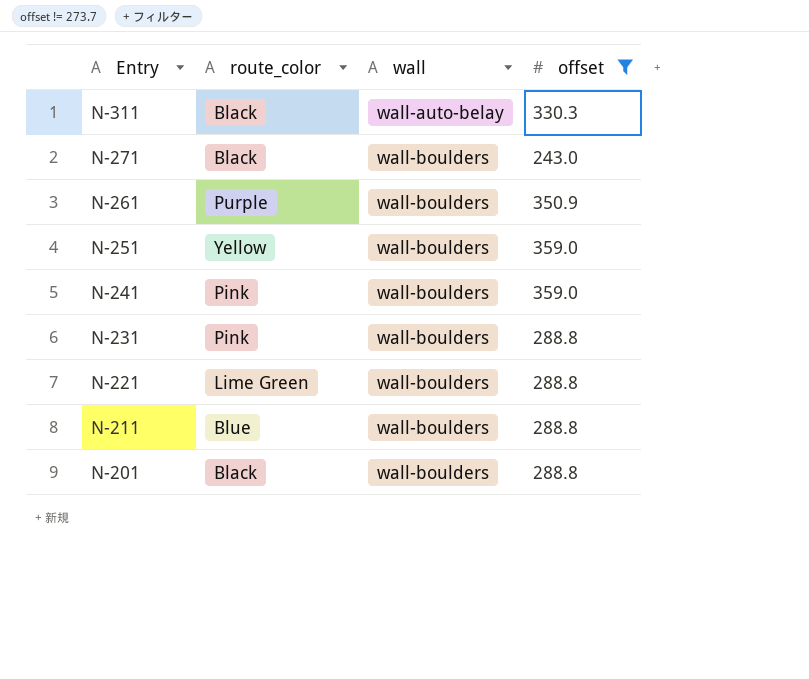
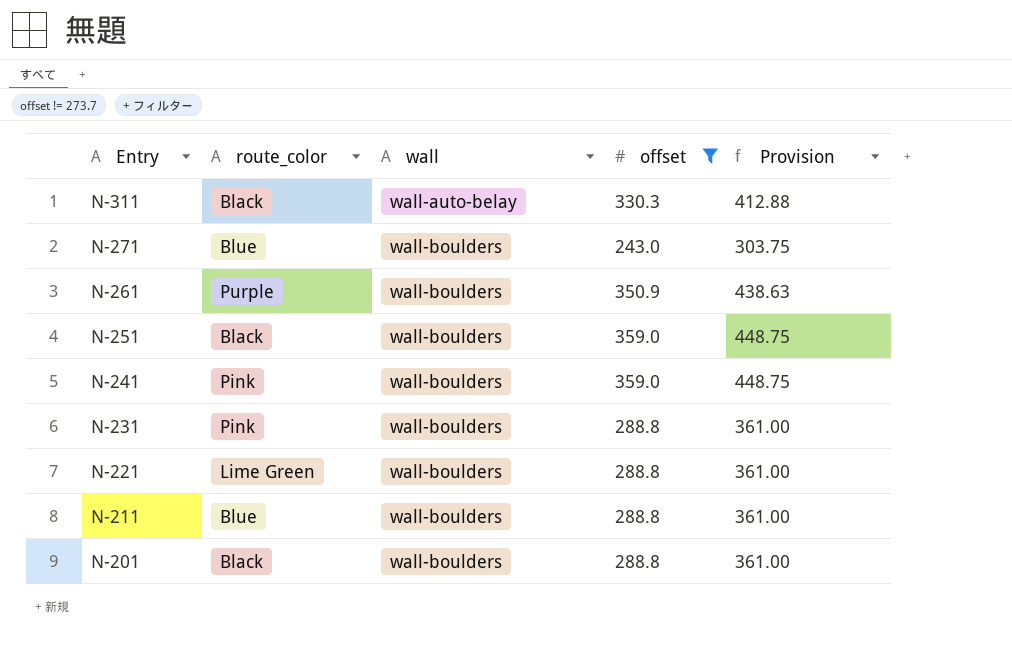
column Provision | formula: none -> [offset] * 1.25
N-271 | route_color: Black -> Blue
N-251 | route_color: Yellow -> Black

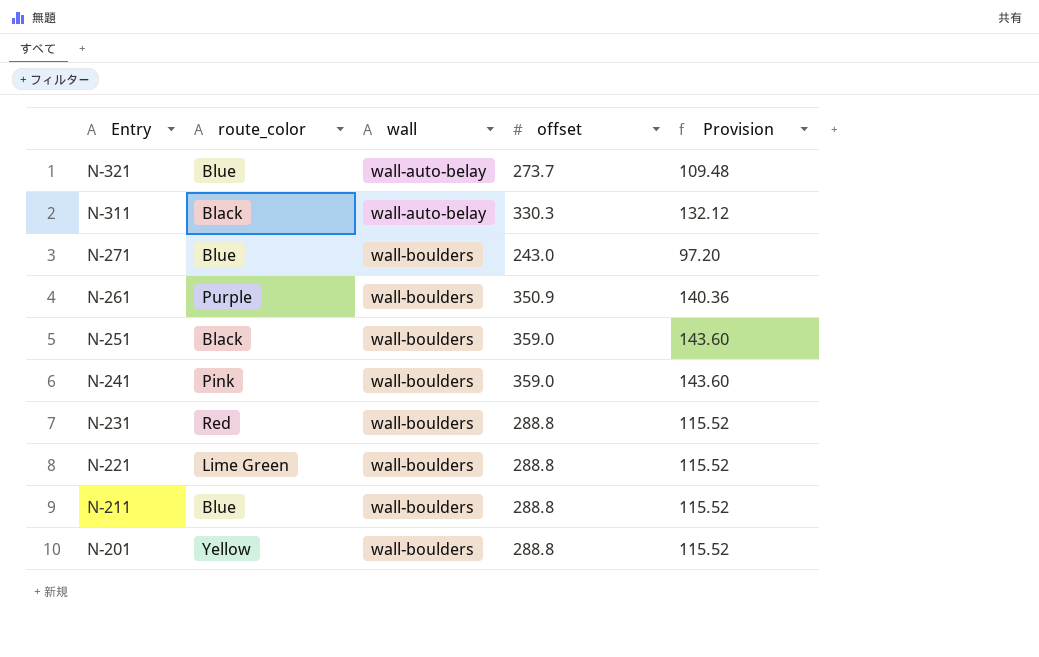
filter: offset != 273.7 -> none
column Provision | formula: [offset] * 1.25 -> [offset] * 0.4
N-231 | route_color: Pink -> Red
N-201 | route_color: Black -> Yellow

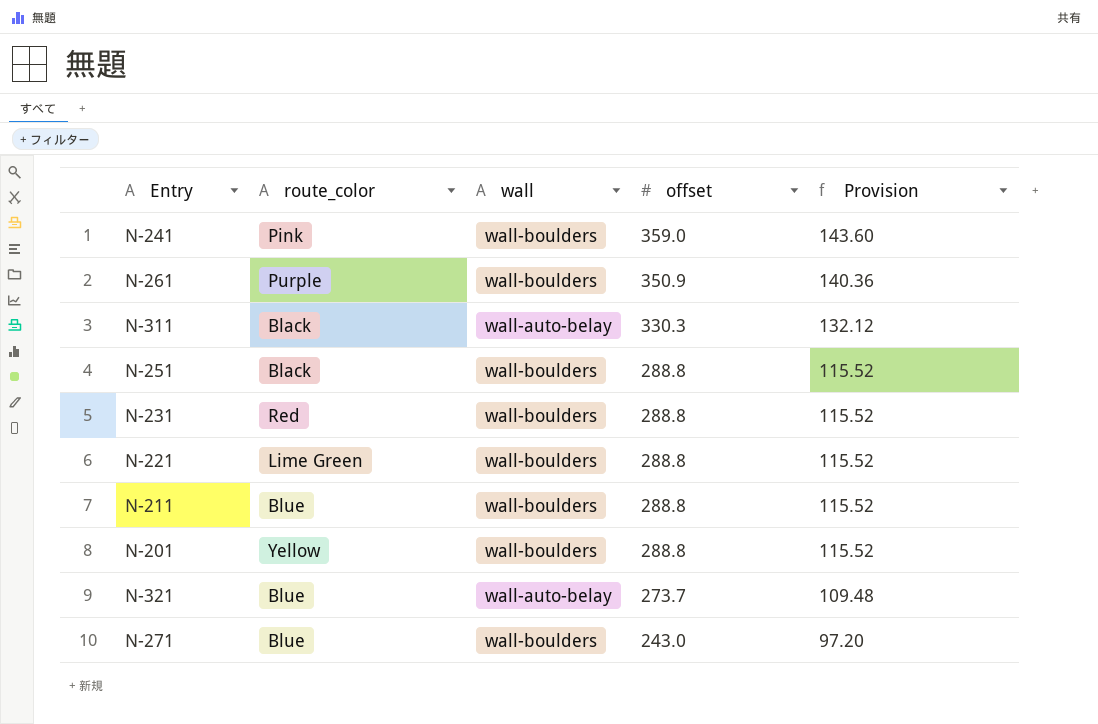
row order: Entry descending -> offset descending
N-251 | offset: 359.0 -> 288.8
N-251 | Provision: 143.60 -> 115.52

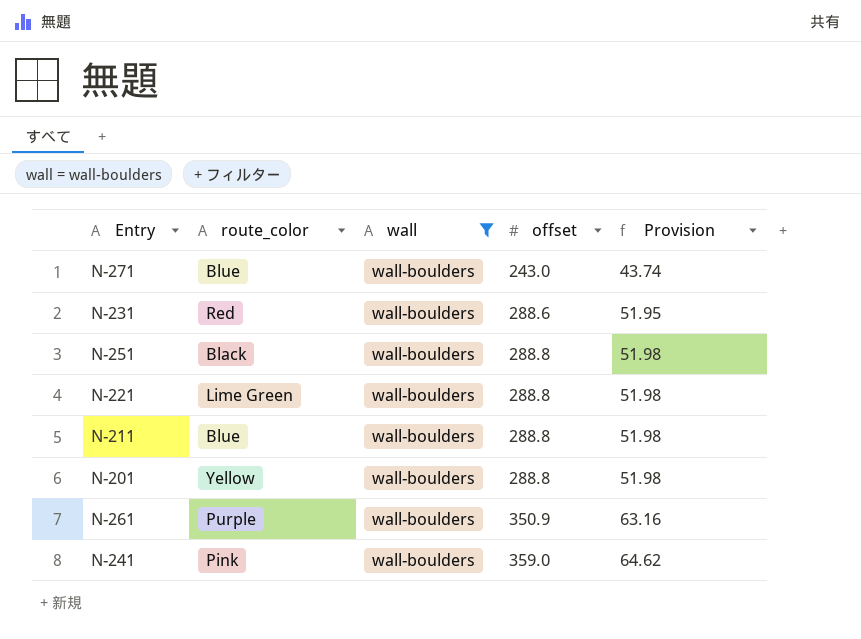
filter: none -> wall = wall-boulders
row order: offset descending -> offset ascending
column Provision | formula: [offset] * 0.4 -> [offset] * 0.18
N-231 | offset: 288.8 -> 288.6

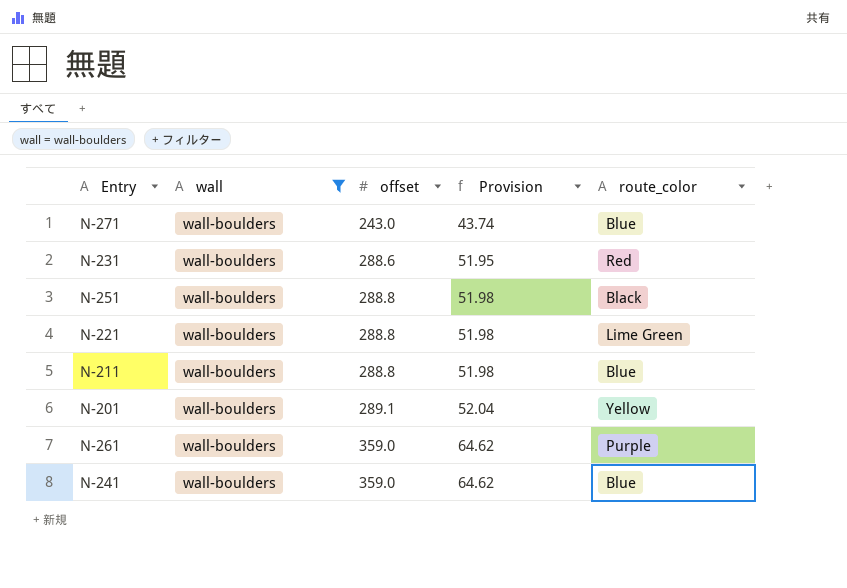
column route_color | position: 2 -> 5
N-201 | offset: 288.8 -> 289.1
N-201 | Provision: 51.98 -> 52.04
N-261 | offset: 350.9 -> 359.0
N-261 | Provision: 63.16 -> 64.62
N-241 | route_color: Pink -> Blue

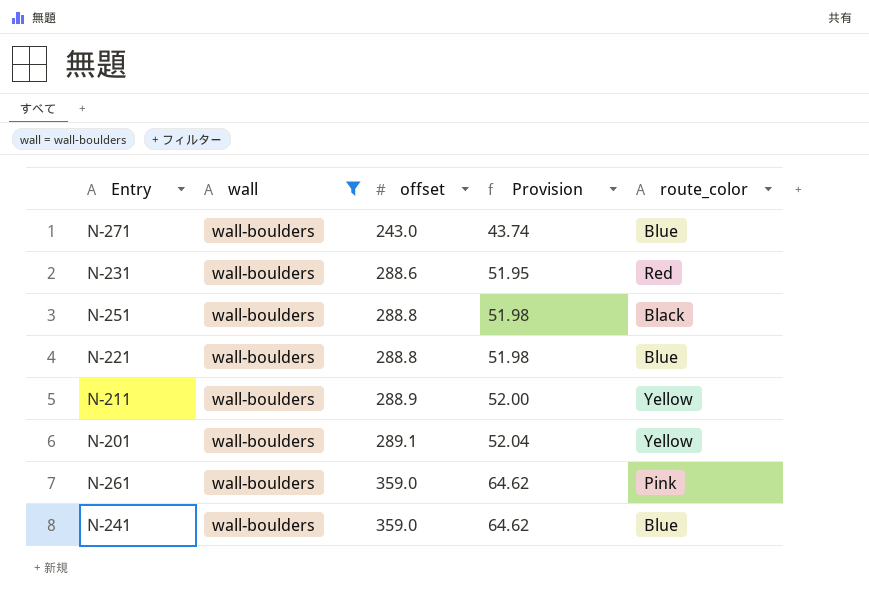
N-221 | route_color: Lime Green -> Blue
N-211 | offset: 288.8 -> 288.9
N-211 | Provision: 51.98 -> 52.00
N-211 | route_color: Blue -> Yellow
N-261 | route_color: Purple -> Pink

